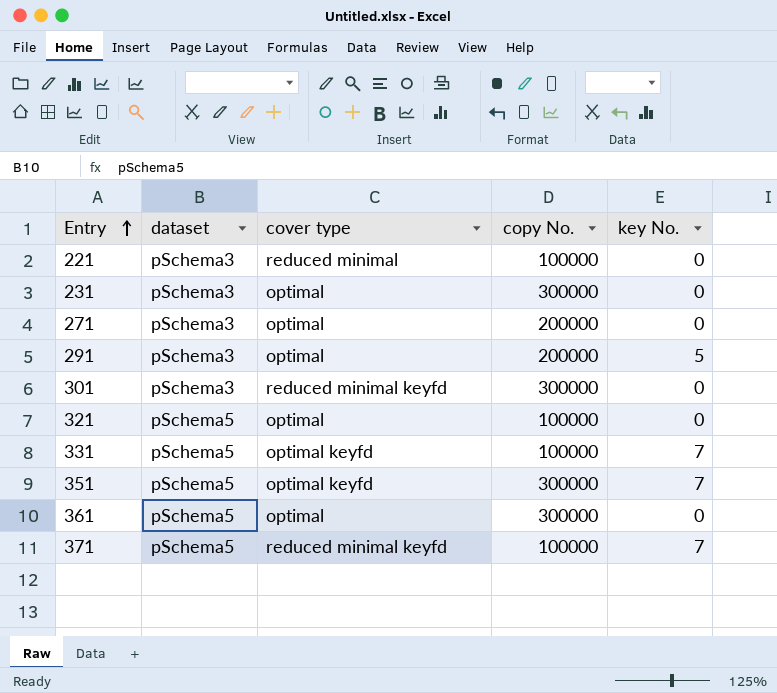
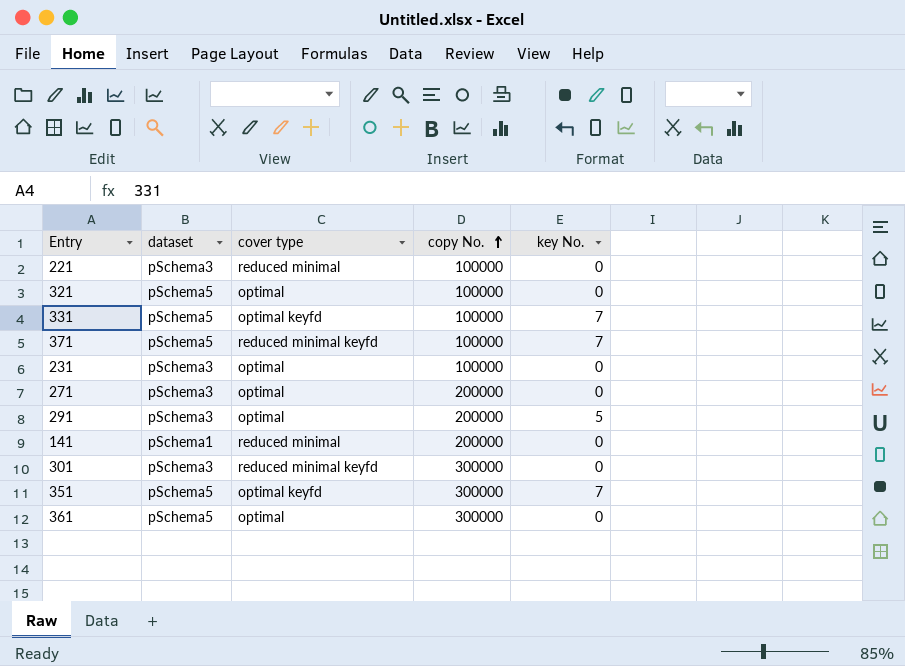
row order: Entry ascending -> copy No. ascending
231 | copy No.: 300000 -> 100000
row 141: none -> pSchema1 | reduced minimal | 200000 | 0

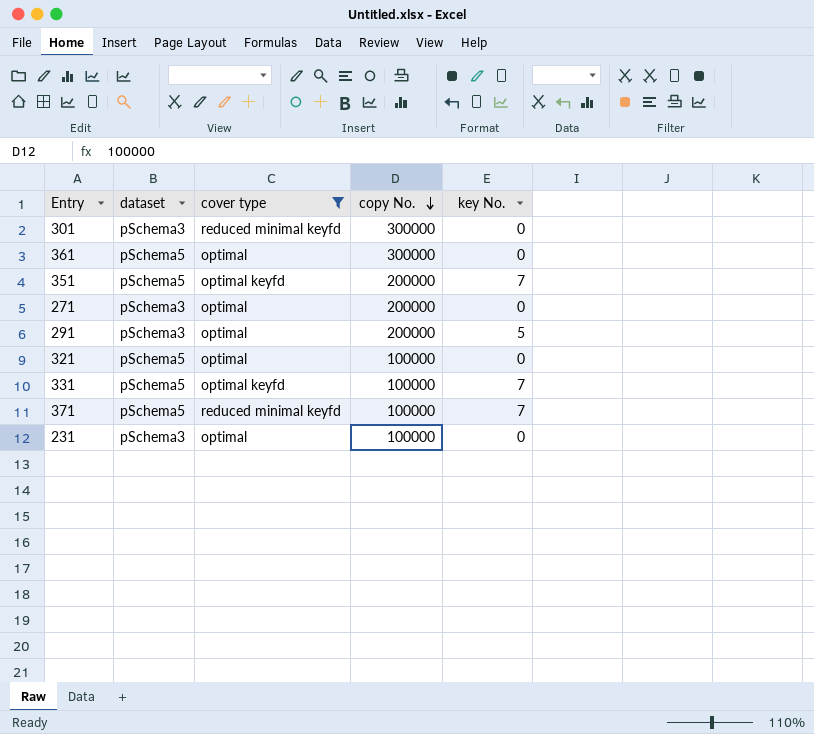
filter: none -> cover type != reduced minimal
row order: copy No. ascending -> copy No. descending
351 | copy No.: 300000 -> 200000

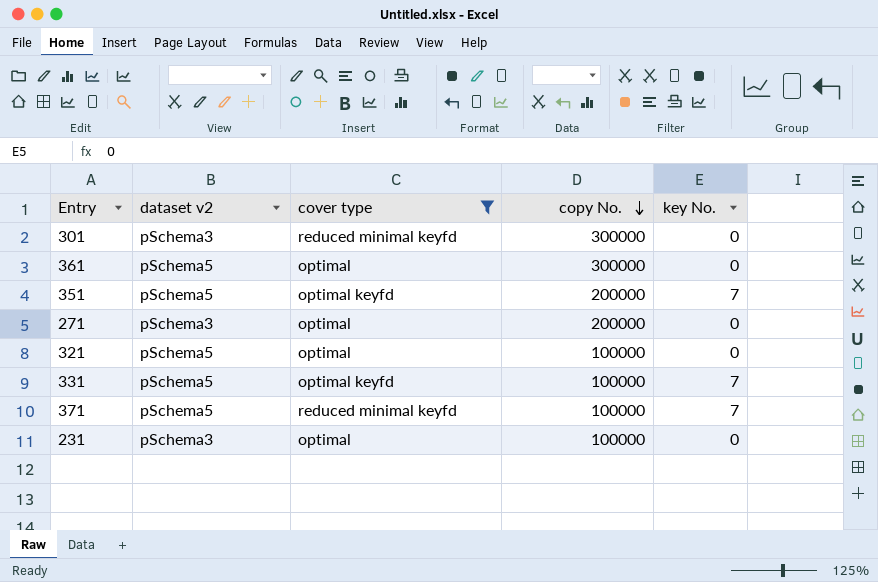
column name: dataset -> dataset v2
row 291: pSchema3 | optimal | 200000 | 5 -> none

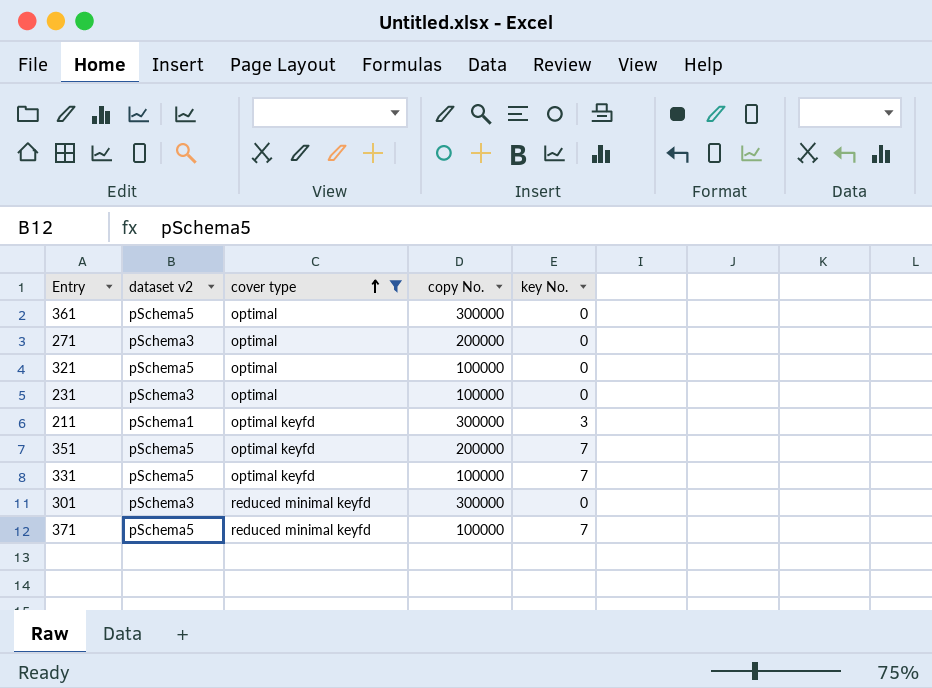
row order: copy No. descending -> cover type ascending
row 211: none -> pSchema1 | optimal keyfd | 300000 | 3

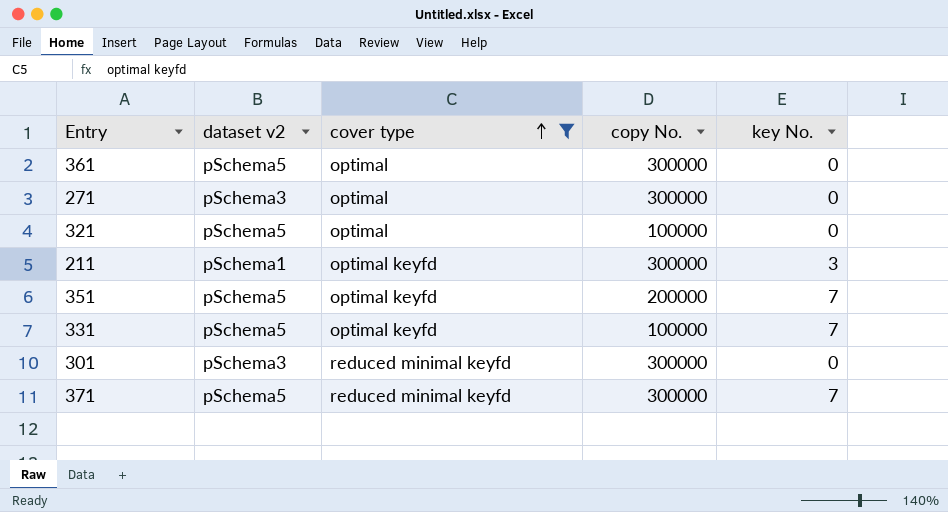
row 231: pSchema3 | optimal | 100000 | 0 -> none
271 | copy No.: 200000 -> 300000
371 | copy No.: 100000 -> 300000

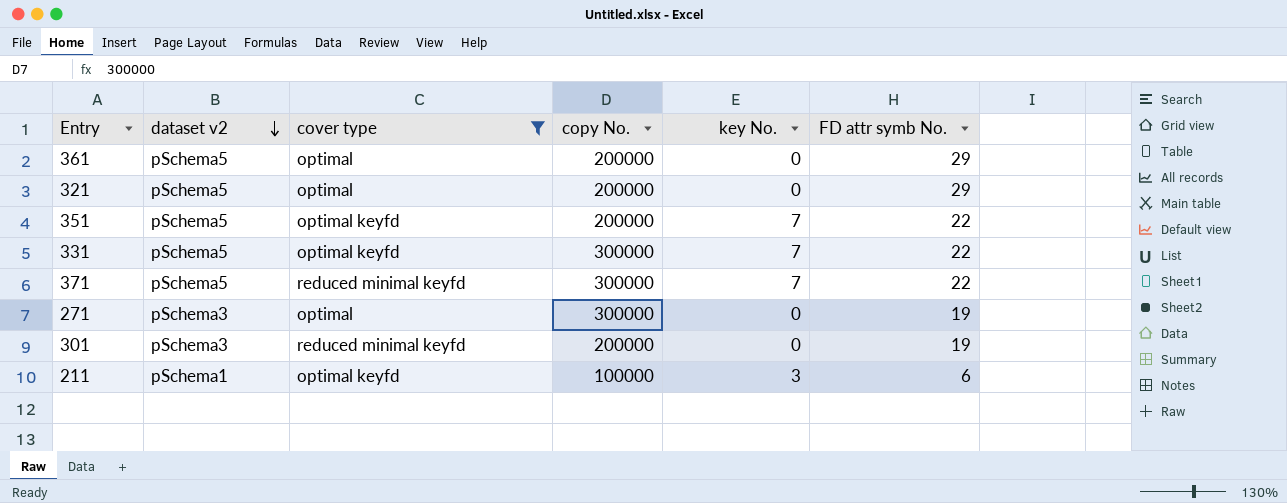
row order: cover type ascending -> dataset v2 descending
column FD attr symb No. | position: none -> 6
361 | copy No.: 300000 -> 200000
321 | copy No.: 100000 -> 200000
331 | copy No.: 100000 -> 300000
301 | copy No.: 300000 -> 200000
211 | copy No.: 300000 -> 100000

